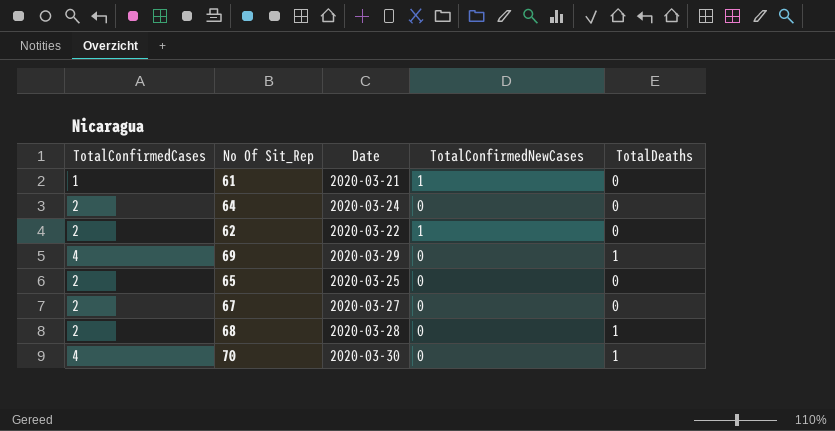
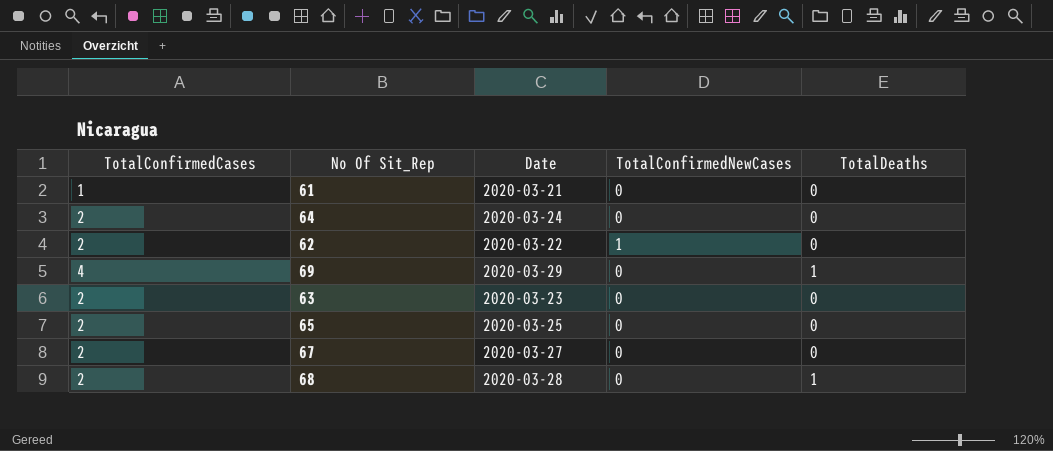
row 70: 4 | 2020-03-30 | 0 | 1 -> none
61 | TotalConfirmedNewCases: 1 -> 0
row 63: none -> 2 | 2020-03-23 | 0 | 0

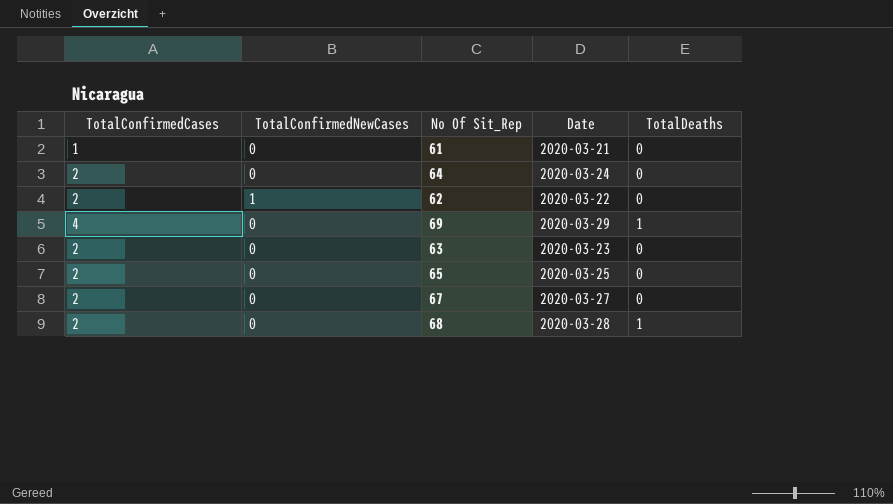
column TotalConfirmedNewCases | position: 4 -> 2

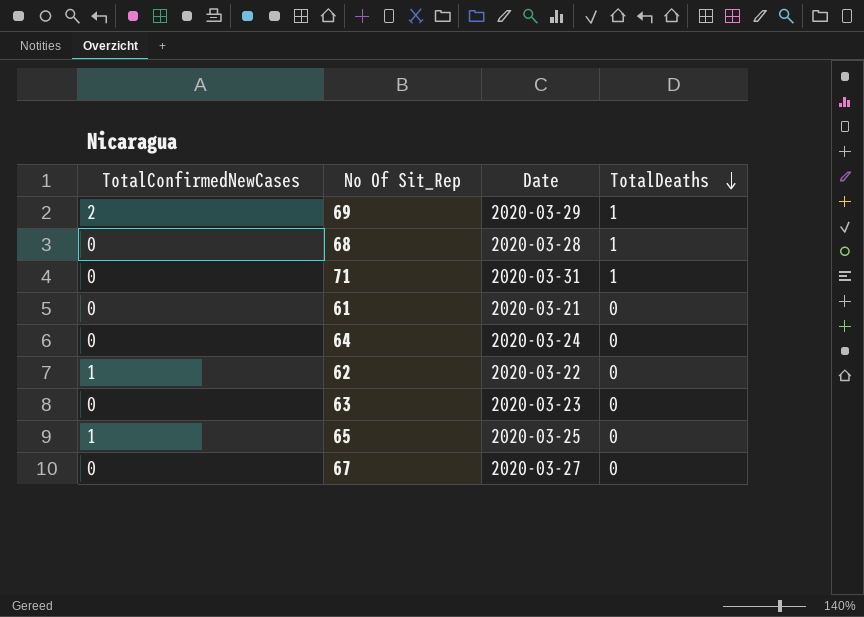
row order: none -> TotalDeaths descending
column TotalConfirmedCases | position: 1 -> none
69 | TotalConfirmedNewCases: 0 -> 2
row 71: none -> 0 | 2020-03-31 | 1
65 | TotalConfirmedNewCases: 0 -> 1

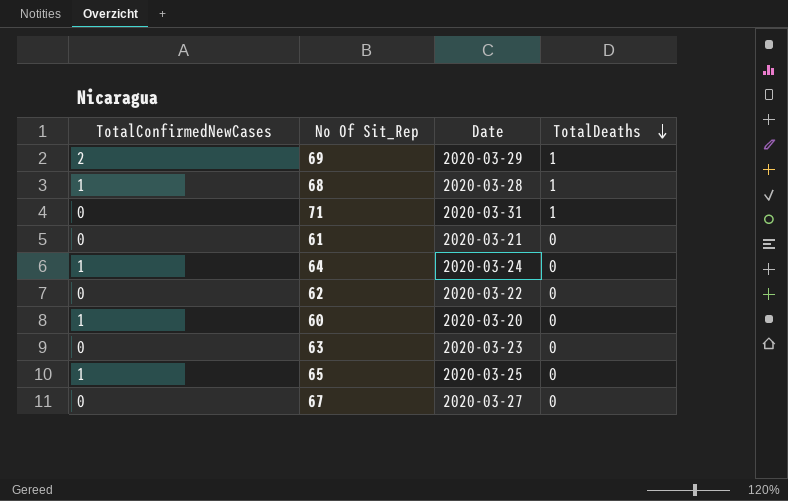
68 | TotalConfirmedNewCases: 0 -> 1
64 | TotalConfirmedNewCases: 0 -> 1
62 | TotalConfirmedNewCases: 1 -> 0
row 60: none -> 1 | 2020-03-20 | 0

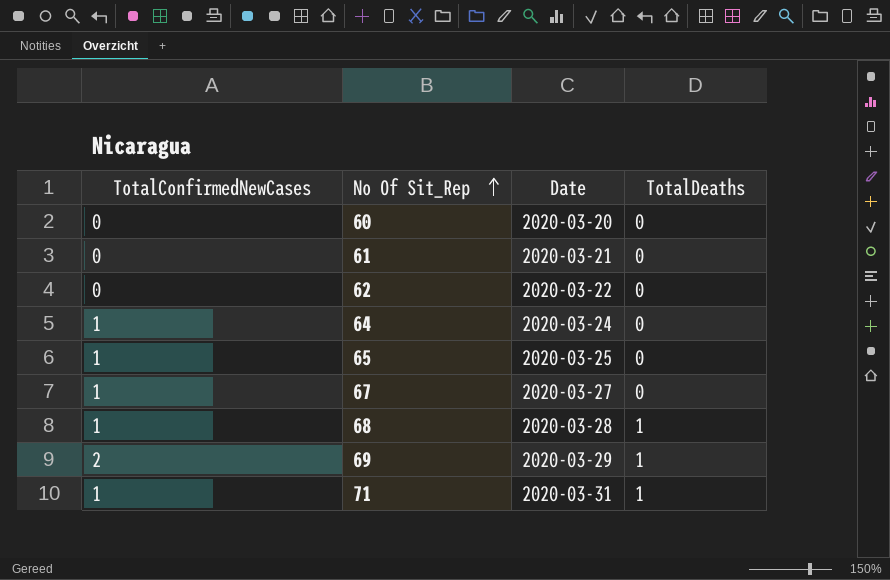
row order: TotalDeaths descending -> No Of Sit_Rep ascending
row 63: 0 | 2020-03-23 | 0 -> none
60 | TotalConfirmedNewCases: 1 -> 0
67 | TotalConfirmedNewCases: 0 -> 1
71 | TotalConfirmedNewCases: 0 -> 1

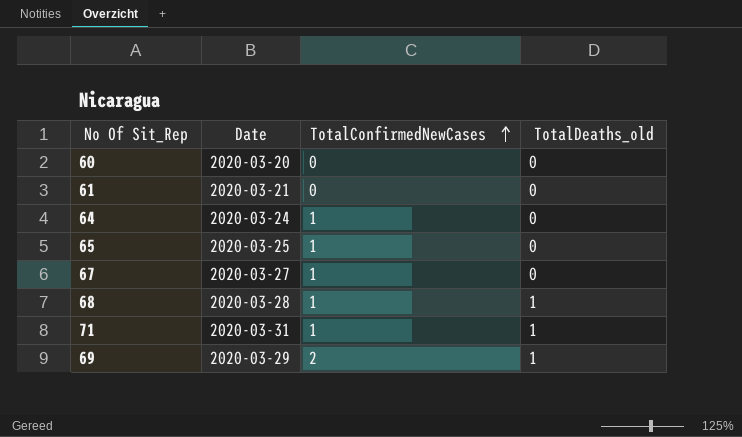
row order: No Of Sit_Rep ascending -> TotalConfirmedNewCases ascending
column TotalConfirmedNewCases | position: 1 -> 3
column name: TotalDeaths -> TotalDeaths_old
row 62: 0 | 2020-03-22 | 0 -> none

